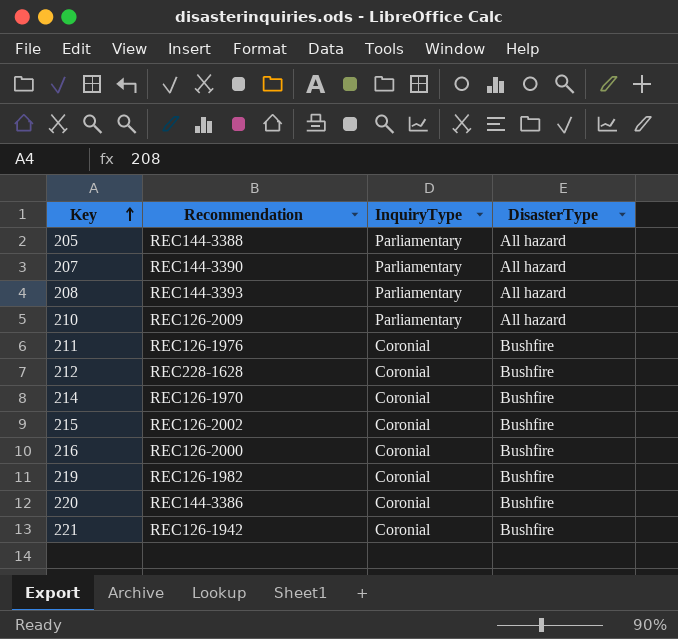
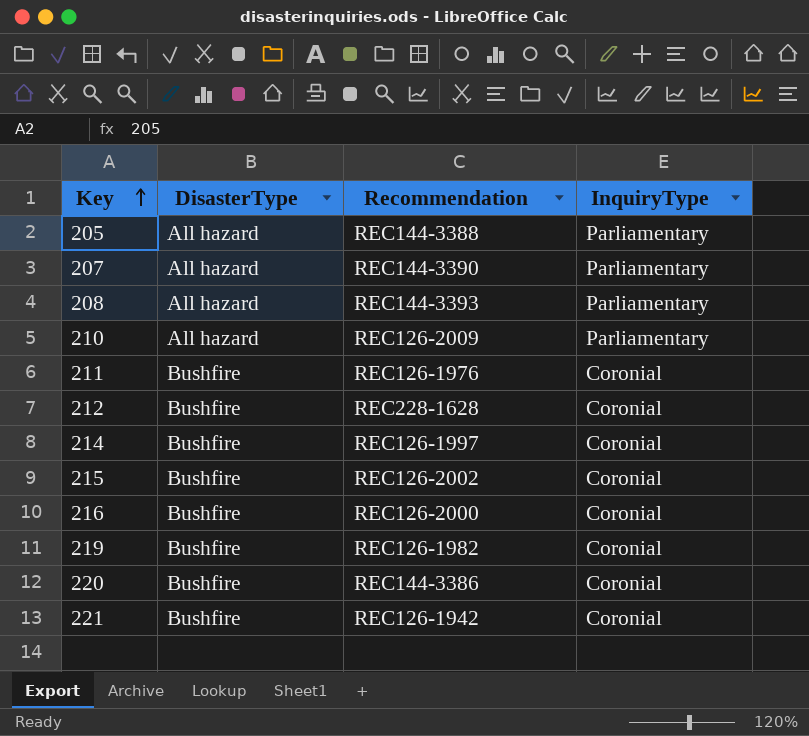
column DisasterType | position: 4 -> 2
214 | Recommendation: REC126-1970 -> REC126-1997

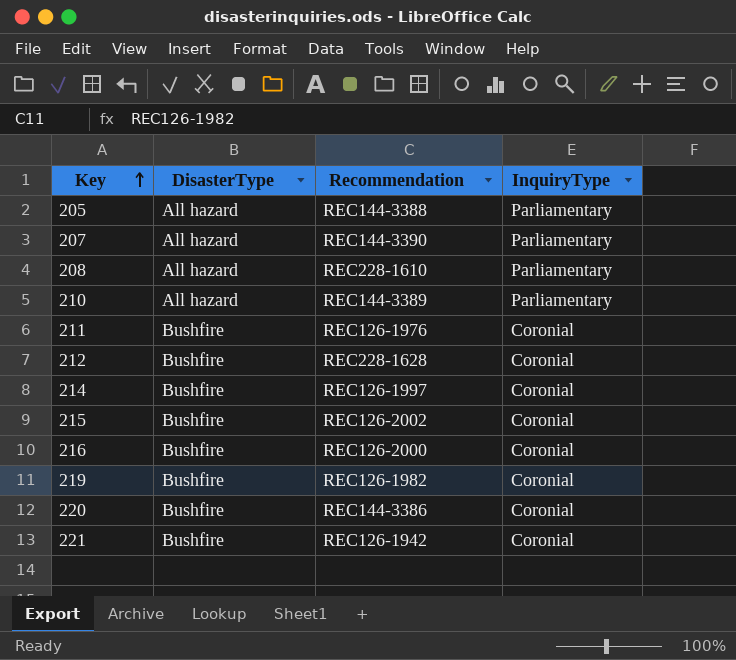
208 | Recommendation: REC144-3393 -> REC228-1610
210 | Recommendation: REC126-2009 -> REC144-3389

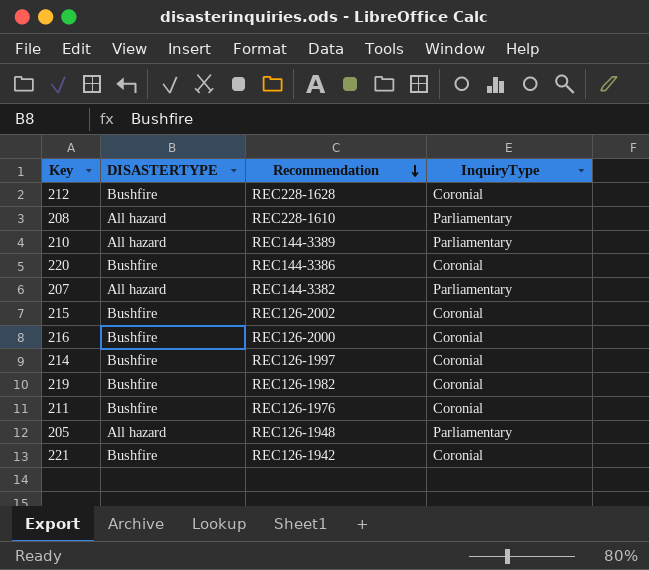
row order: Key ascending -> Recommendation descending
column name: DisasterType -> DISASTERTYPE
207 | Recommendation: REC144-3390 -> REC144-3382
205 | Recommendation: REC144-3388 -> REC126-1948

